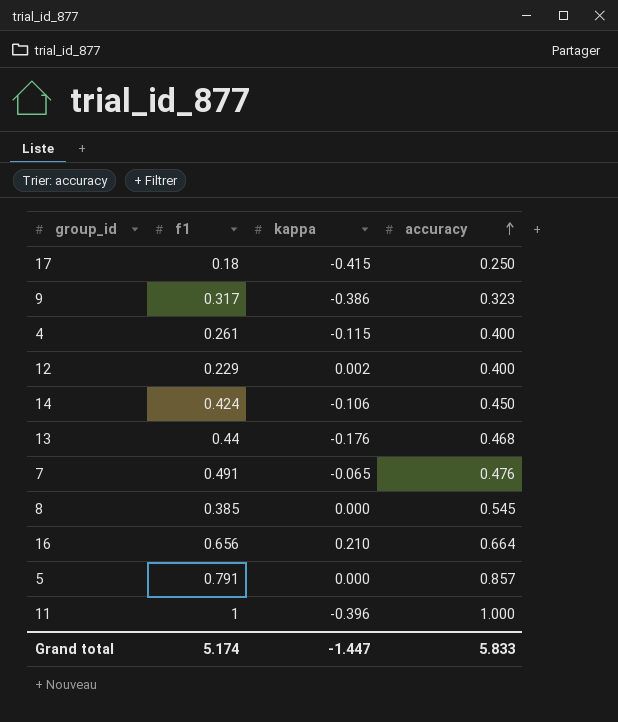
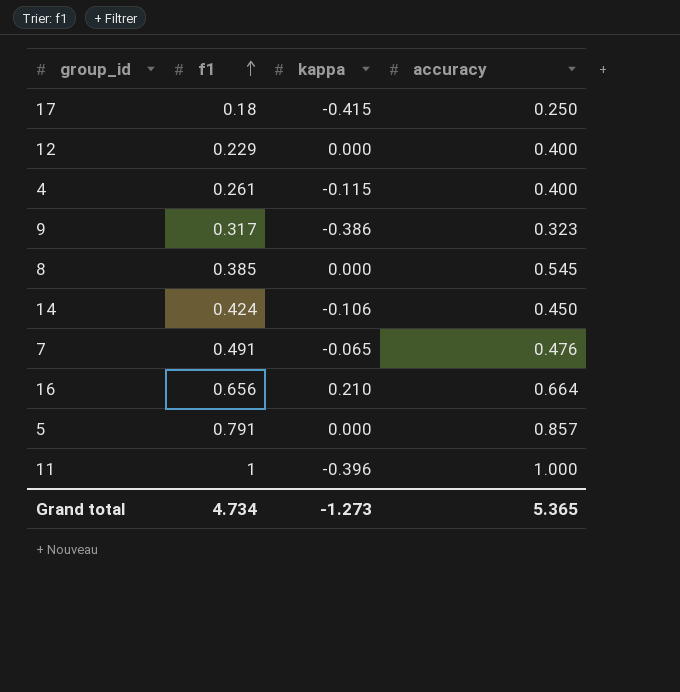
row order: accuracy ascending -> f1 ascending
row 13: 0.44 | -0.176 | 0.468 -> none
12 | kappa: 0.002 -> 0.000
Grand total | f1: 5.174 -> 4.734
Grand total | kappa: -1.447 -> -1.273
Grand total | accuracy: 5.833 -> 5.365

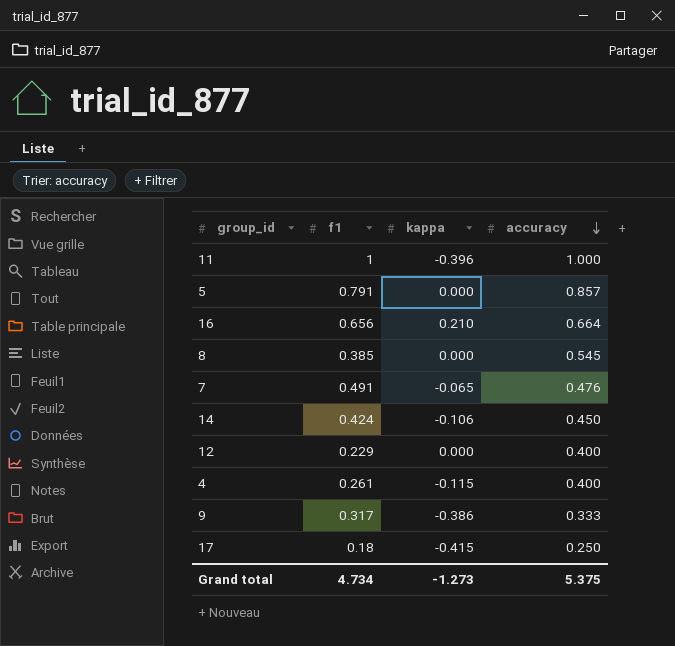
row order: f1 ascending -> accuracy descending
9 | accuracy: 0.323 -> 0.333
Grand total | accuracy: 5.365 -> 5.375

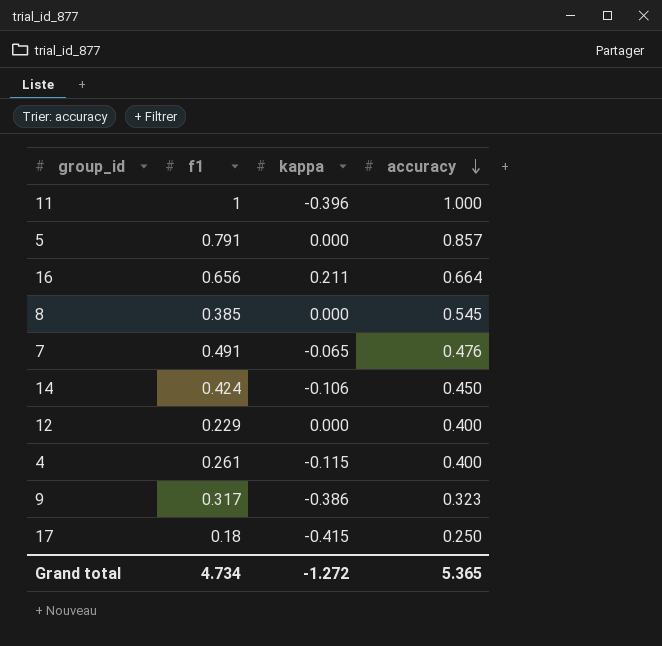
16 | kappa: 0.210 -> 0.211
9 | accuracy: 0.333 -> 0.323
Grand total | kappa: -1.273 -> -1.272
Grand total | accuracy: 5.375 -> 5.365

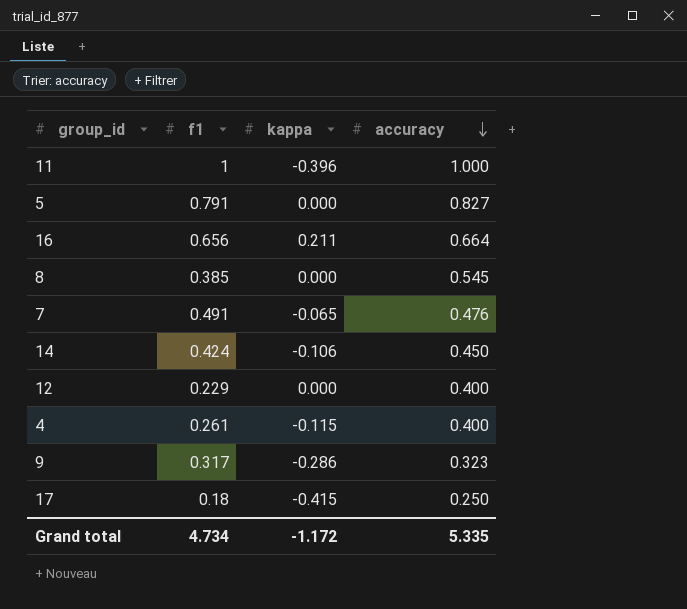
5 | accuracy: 0.857 -> 0.827
9 | kappa: -0.386 -> -0.286
Grand total | kappa: -1.272 -> -1.172
Grand total | accuracy: 5.365 -> 5.335

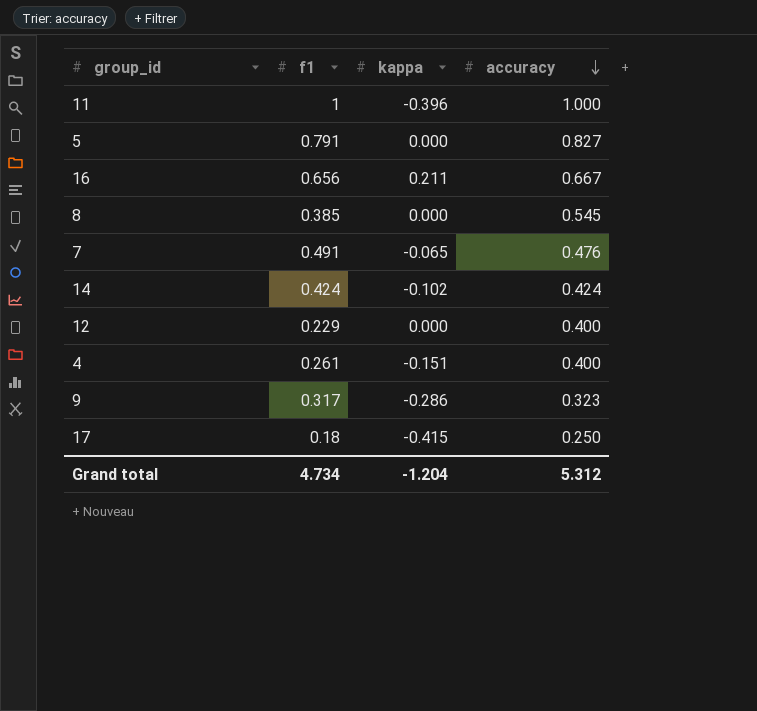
16 | accuracy: 0.664 -> 0.667
14 | kappa: -0.106 -> -0.102
14 | accuracy: 0.450 -> 0.424
4 | kappa: -0.115 -> -0.151
Grand total | kappa: -1.172 -> -1.204
Grand total | accuracy: 5.335 -> 5.312

